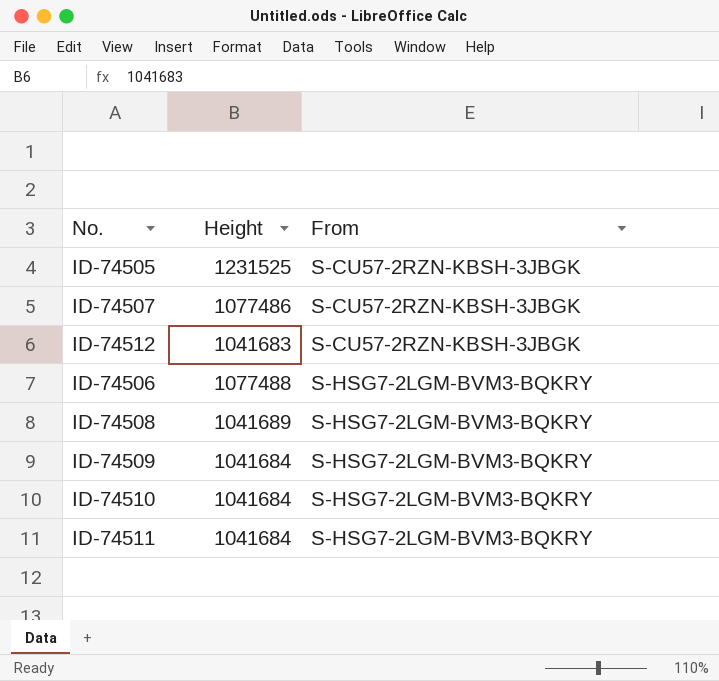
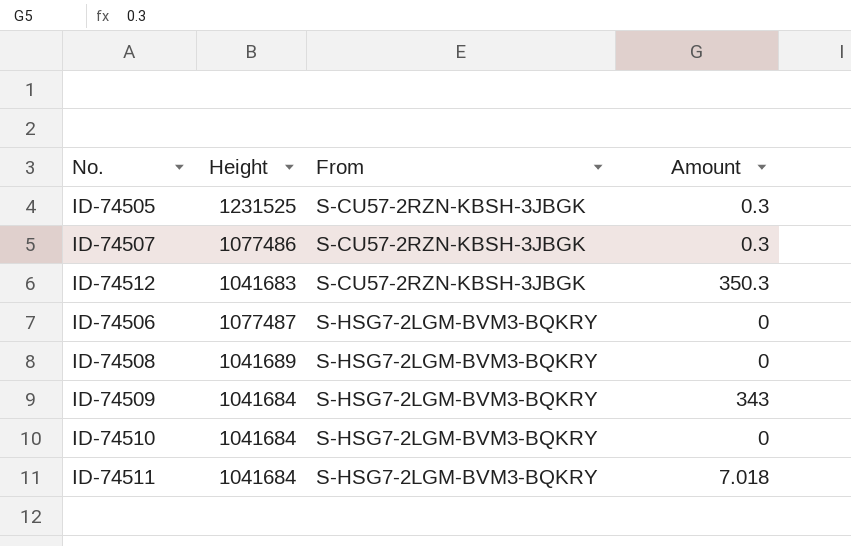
column Amount | position: none -> 4
ID-74506 | Height: 1077488 -> 1077487

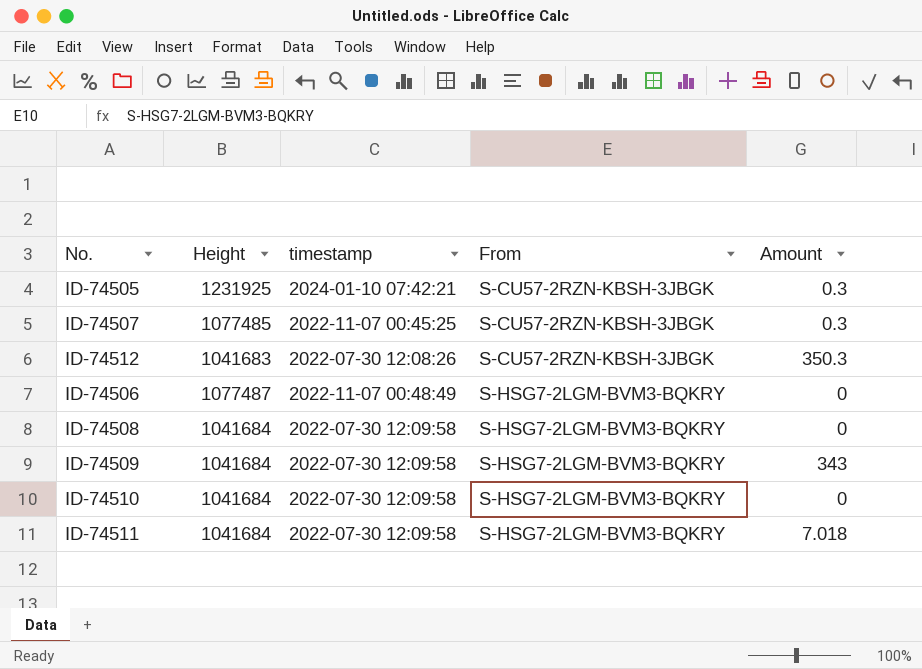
column timestamp | position: none -> 3
ID-74505 | Height: 1231525 -> 1231925
ID-74507 | Height: 1077486 -> 1077485
ID-74508 | Height: 1041689 -> 1041684

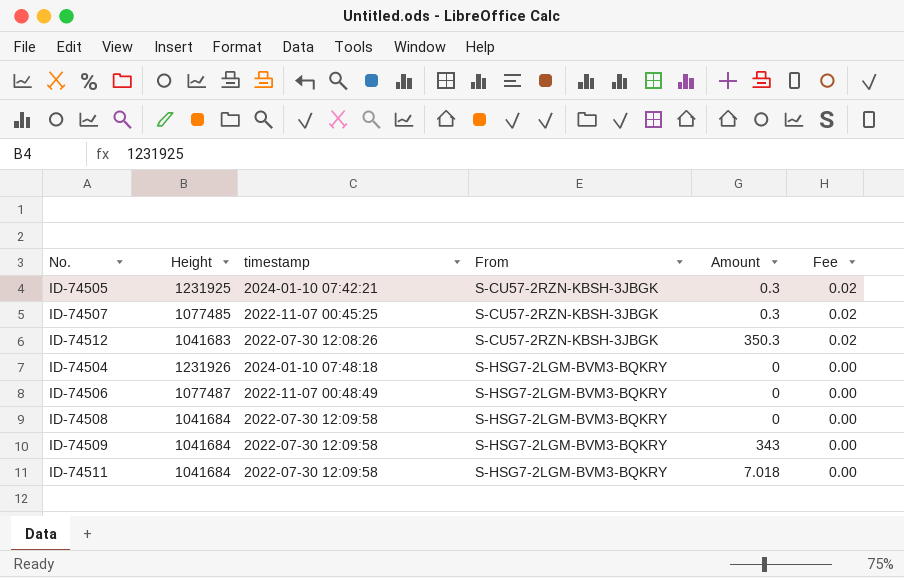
column Fee | position: none -> 6
row ID-74510: 1041684 | 2022-07-30 12:09:58 | S-HSG7-2LGM-BVM3-BQKRY | 0 -> none
row ID-74504: none -> 1231926 | 2024-01-10 07:48:18 | S-HSG7-2LGM-BVM3-BQKRY | 0 | 0.00

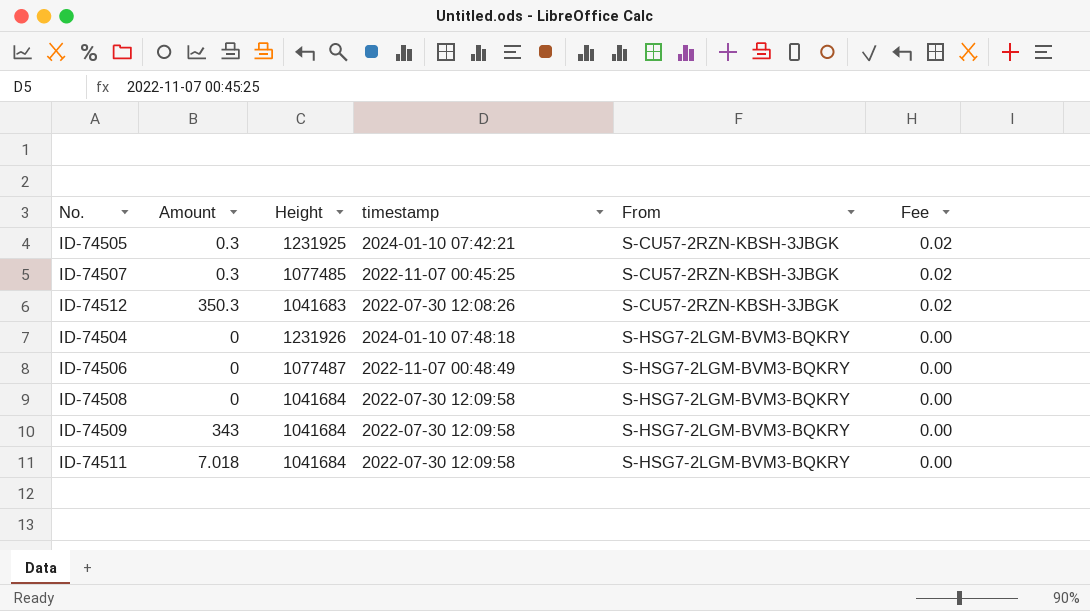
column Amount | position: 5 -> 2

